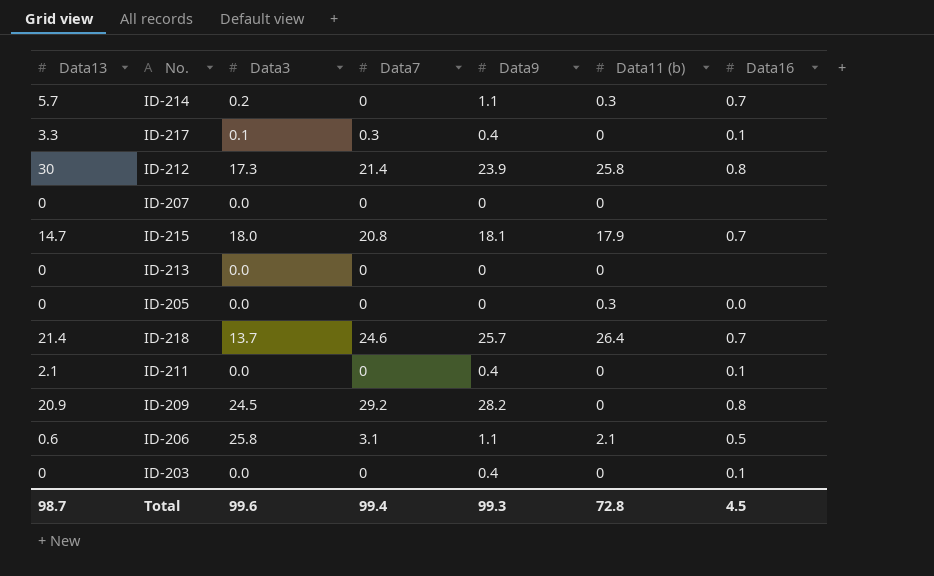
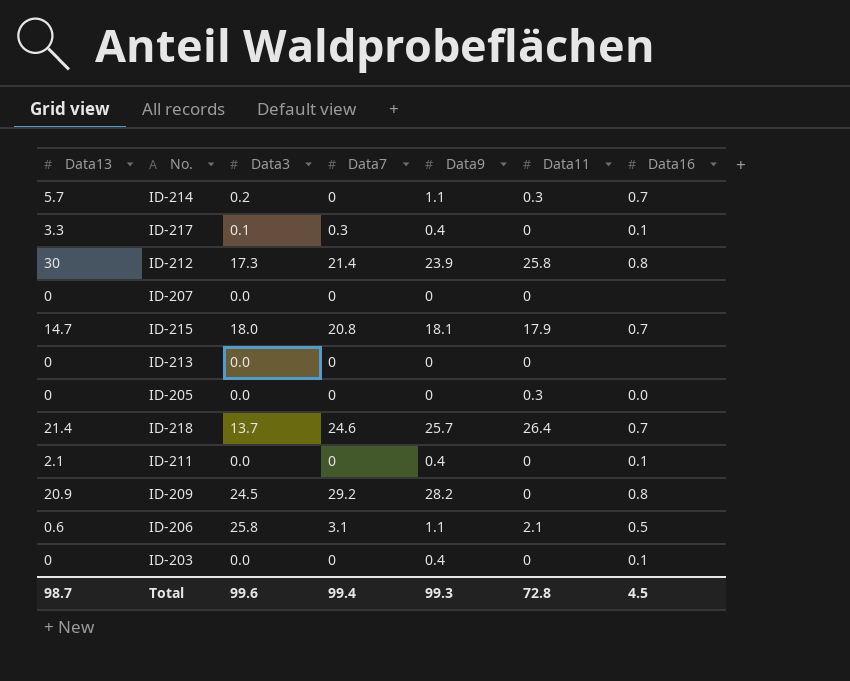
column name: Data11 (b) -> Data11

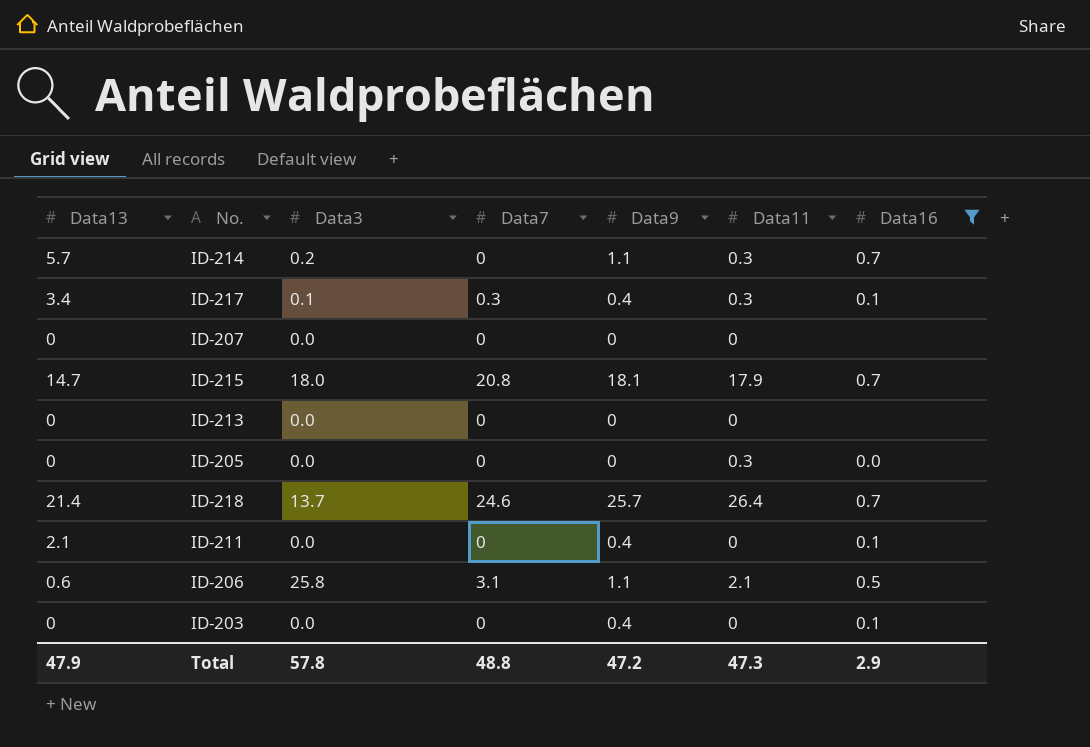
filter: none -> Data16 != 0.8
ID-217 | Data13: 3.3 -> 3.4
ID-217 | Data11: 0 -> 0.3
Total | Data13: 98.7 -> 47.9
Total | Data3: 99.6 -> 57.8
Total | Data7: 99.4 -> 48.8
Total | Data9: 99.3 -> 47.2
Total | Data11: 72.8 -> 47.3
Total | Data16: 4.5 -> 2.9

